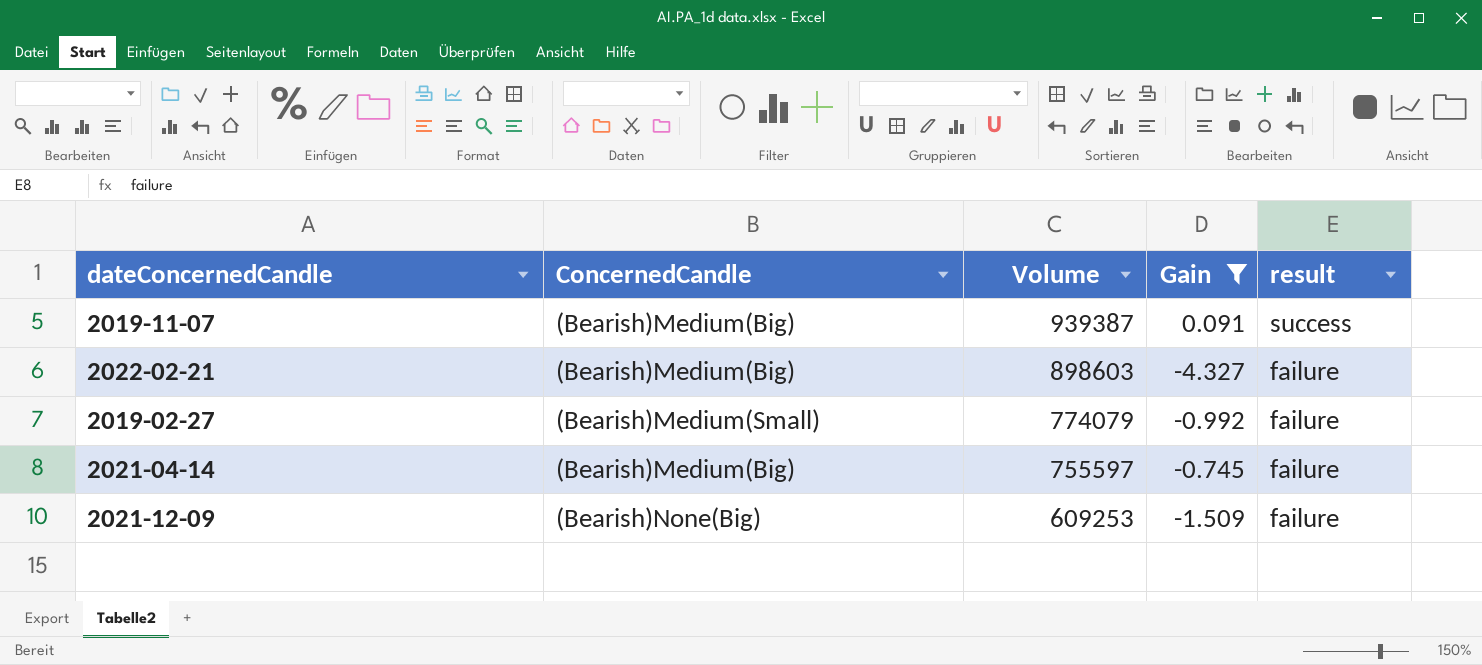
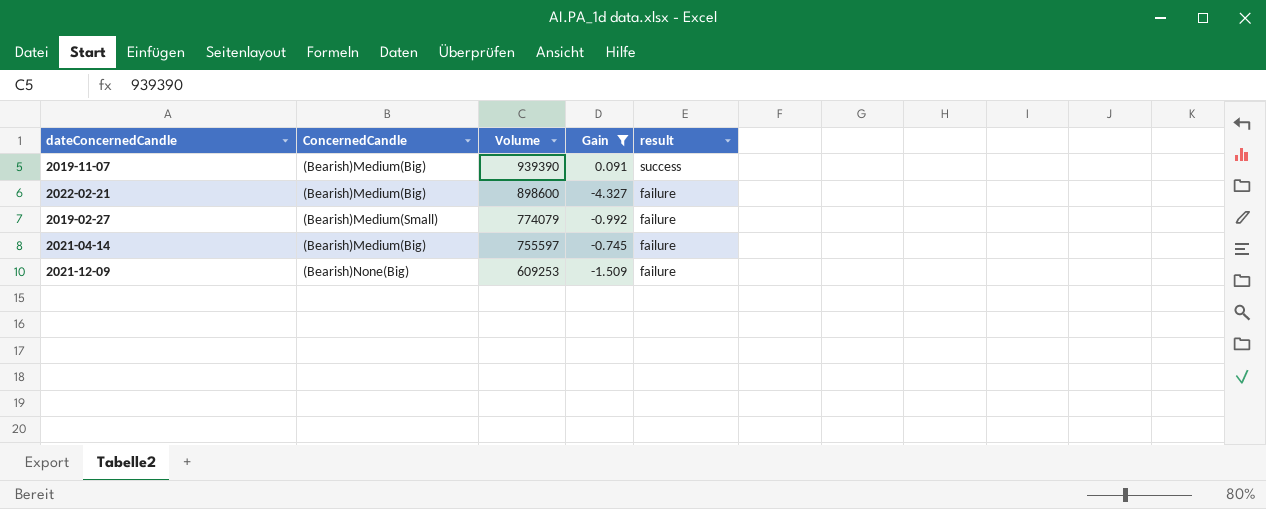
2019-11-07 | Volume: 939387 -> 939390
2022-02-21 | Volume: 898603 -> 898600

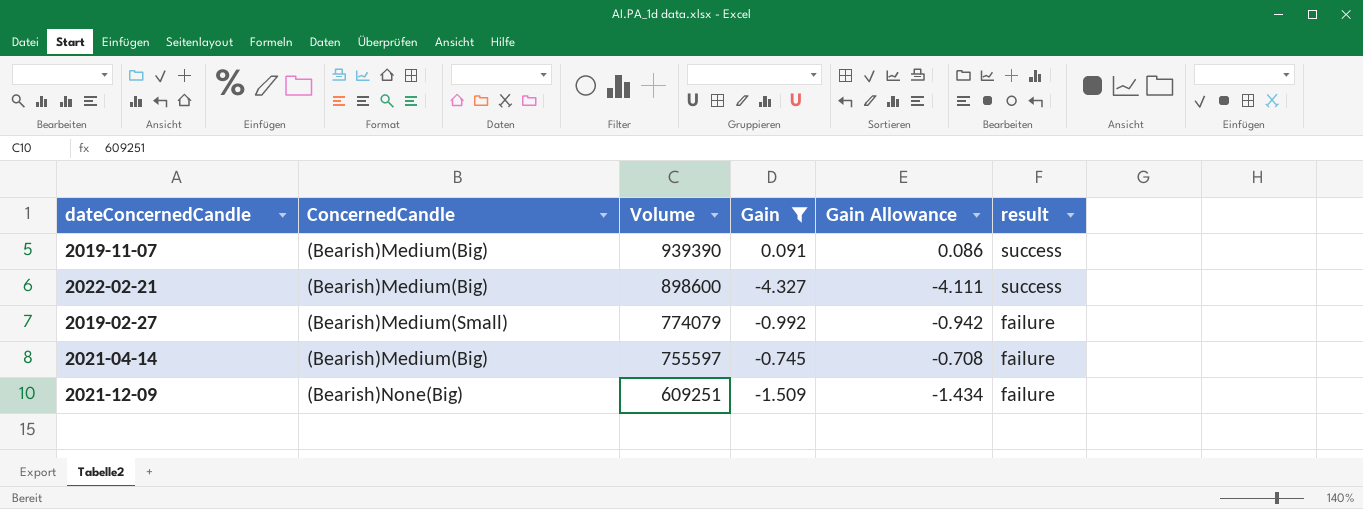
column Gain Allowance | formula: none -> [Gain] * 0.95
2022-02-21 | result: failure -> success
2021-12-09 | Volume: 609253 -> 609251

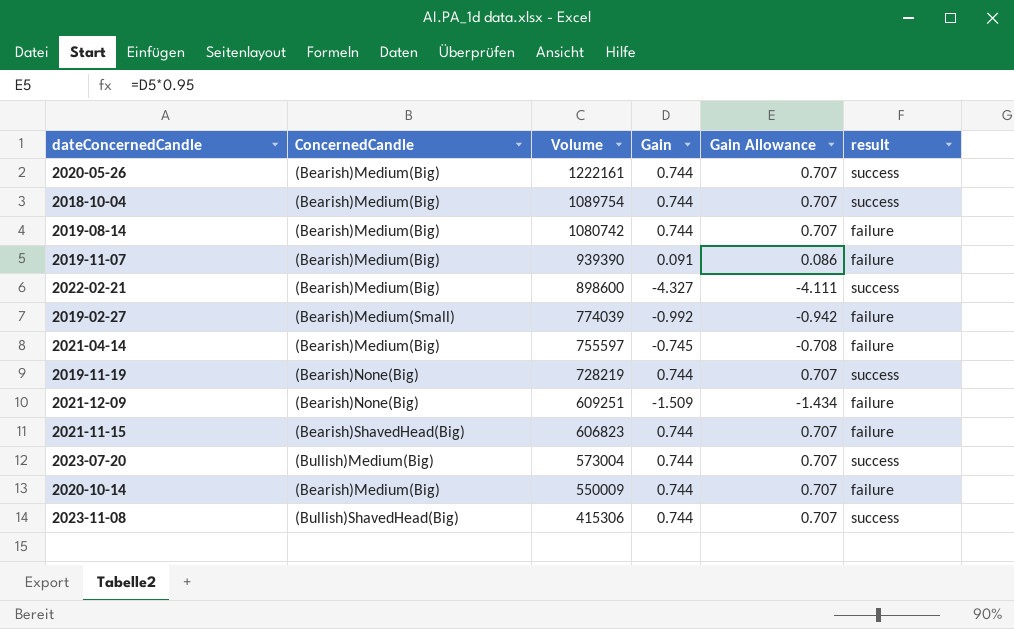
filter: Gain != 0.744 -> none
2019-11-07 | result: success -> failure
2019-02-27 | Volume: 774079 -> 774039

